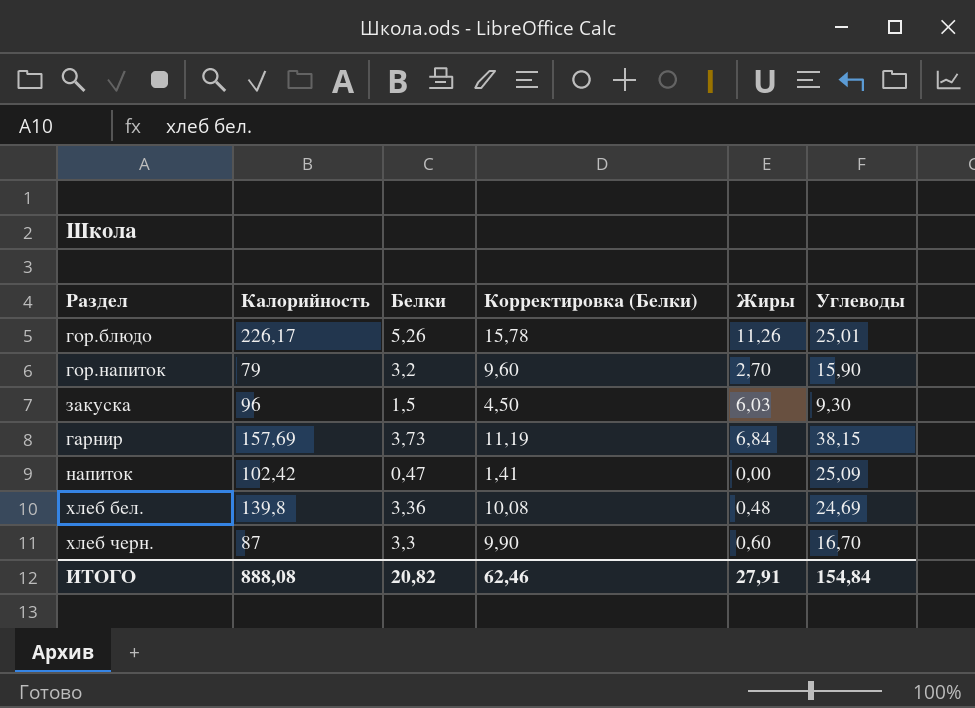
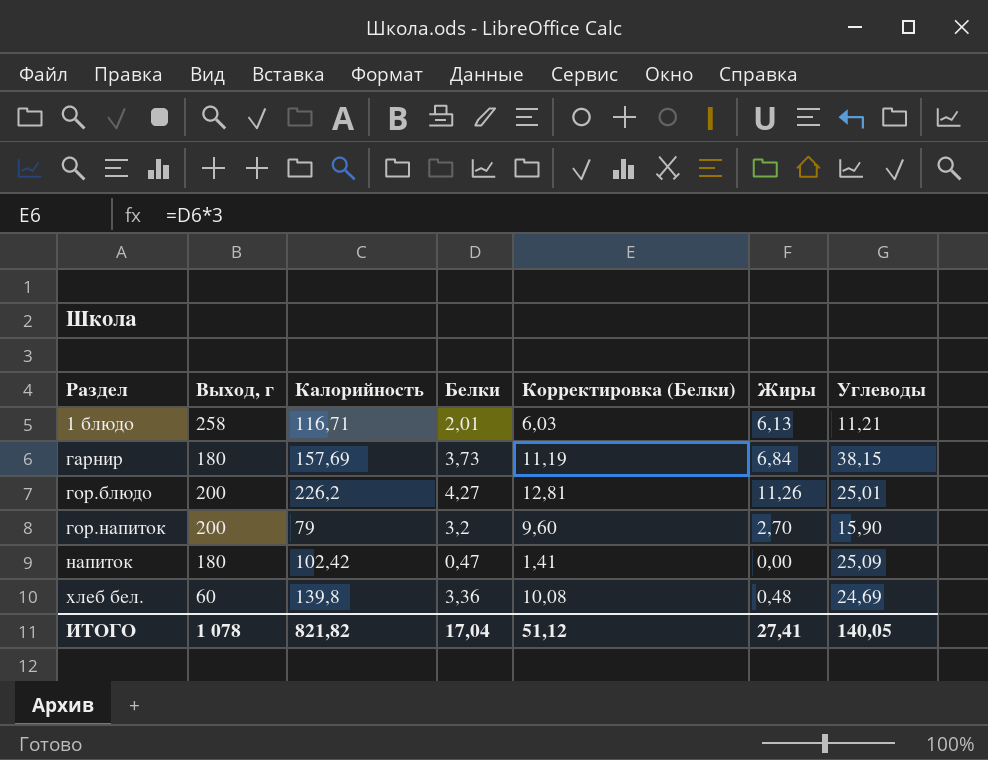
row order: none -> Раздел ascending
column Выход, г | position: none -> 2
row закуска: 96 | 1,5 | 4,50 | 6,03 | 9,30 -> none
row хлеб черн.: 87 | 3,3 | 9,90 | 0,60 | 16,70 -> none
row 1 блюдо: none -> 258 | 116,71 | 2,01 | 6,03 | 6,13 | 11,21
гор.блюдо | Калорийность: 226,17 -> 226,2
гор.блюдо | Белки: 5,26 -> 4,27
гор.блюдо | Корректировка (Белки): 15,78 -> 12,81
ИТОГО | Калорийность: 888,08 -> 821,82
ИТОГО | Белки: 20,82 -> 17,04
ИТОГО | Корректировка (Белки): 62,46 -> 51,12
ИТОГО | Жиры: 27,91 -> 27,41
ИТОГО | Углеводы: 154,84 -> 140,05

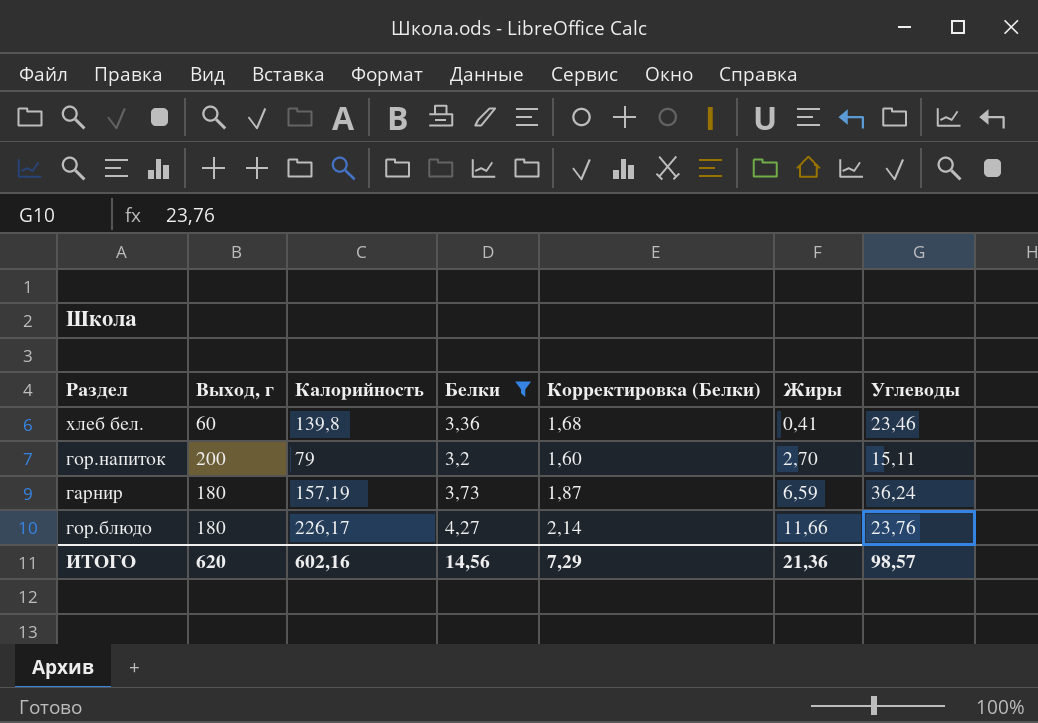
filter: none -> Белки >= 3,2
row order: Раздел ascending -> Жиры ascending
column Корректировка (Белки) | formula: [Белки] * 3 -> [Белки] * 0,5
хлеб бел. | Жиры: 0,48 -> 0,41
хлеб бел. | Углеводы: 24,69 -> 23,46
гор.напиток | Углеводы: 15,90 -> 15,11
гарнир | Калорийность: 157,69 -> 157,19
гарнир | Жиры: 6,84 -> 6,59
гарнир | Углеводы: 38,15 -> 36,24
гор.блюдо | Выход, г: 200 -> 180
гор.блюдо | Калорийность: 226,2 -> 226,17
гор.блюдо | Жиры: 11,26 -> 11,66
гор.блюдо | Углеводы: 25,01 -> 23,76
ИТОГО | Выход, г: 1 078 -> 620
ИТОГО | Калорийность: 821,82 -> 602,16
ИТОГО | Белки: 17,04 -> 14,56
ИТОГО | Корректировка (Белки): 51,12 -> 7,29
ИТОГО | Жиры: 27,41 -> 21,36
ИТОГО | Углеводы: 140,05 -> 98,57

